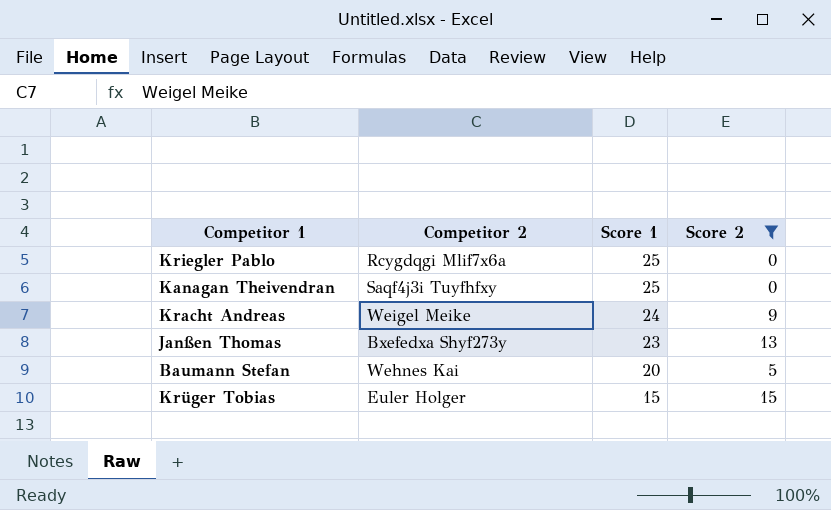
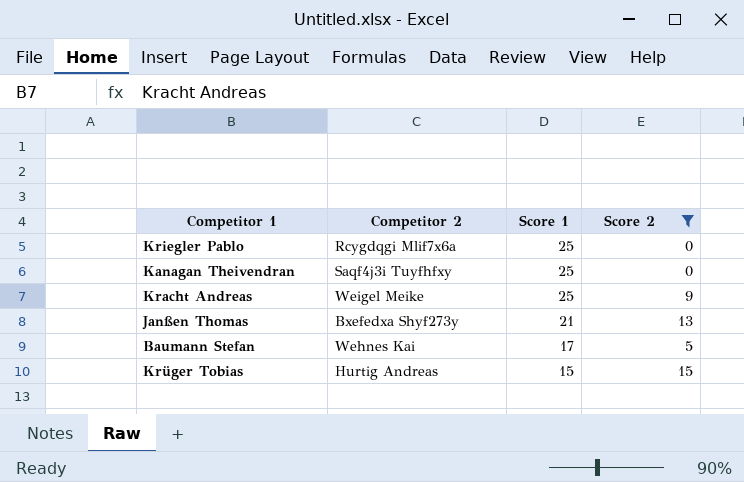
Kracht Andreas | Score 1: 24 -> 25
Janßen Thomas | Score 1: 23 -> 21
Baumann Stefan | Score 1: 20 -> 17
Krüger Tobias | Competitor 2: Euler Holger -> Hurtig Andreas

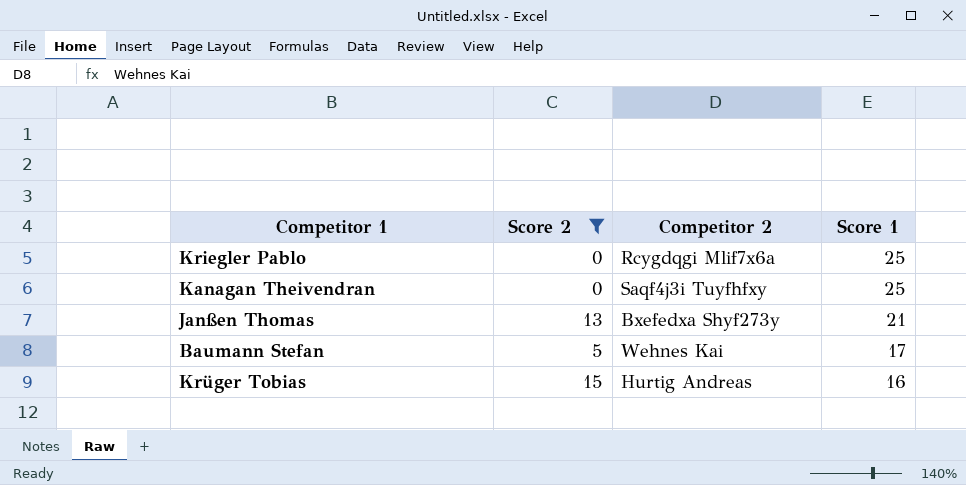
column Score 2 | position: 4 -> 2
row Kracht Andreas: Weigel Meike | 25 | 9 -> none
Krüger Tobias | Score 1: 15 -> 16

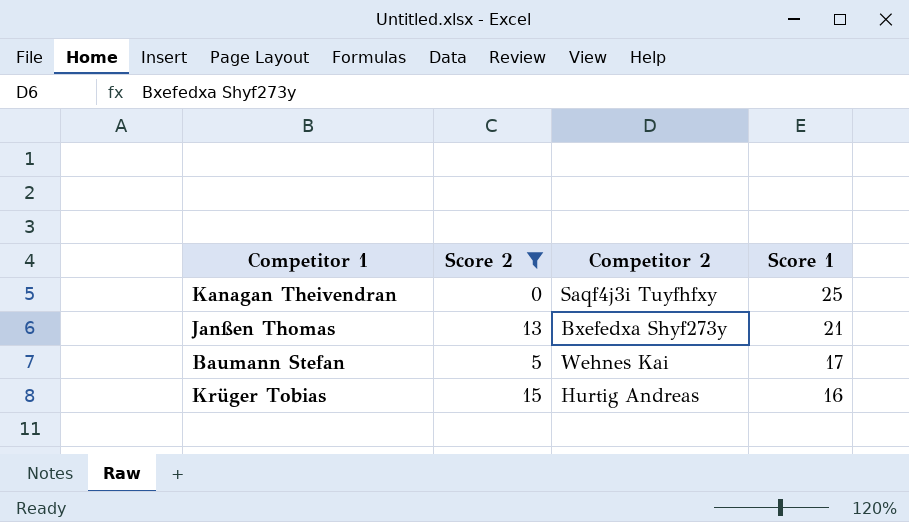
row Kriegler Pablo: 0 | Rcygdqgi Mlif7x6a | 25 -> none

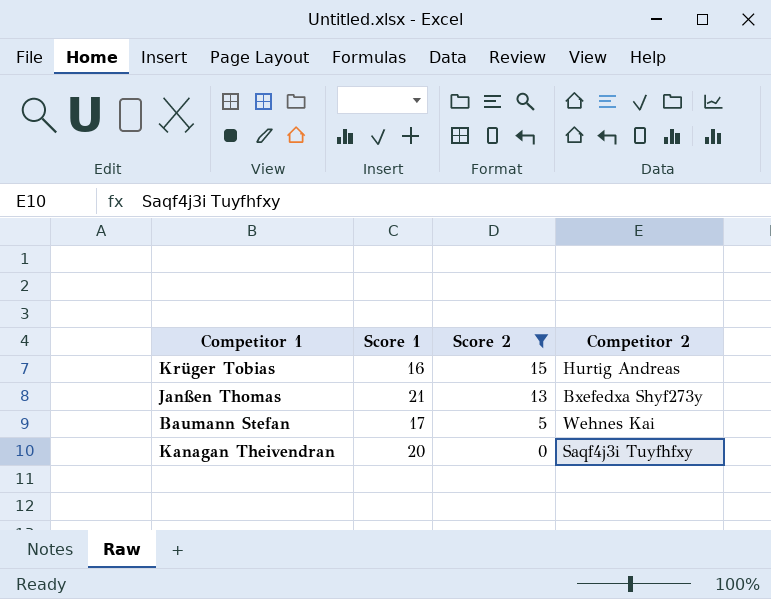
row order: Score 1 descending -> Score 2 descending
column Score 1 | position: 4 -> 2
Kanagan Theivendran | Score 1: 25 -> 20

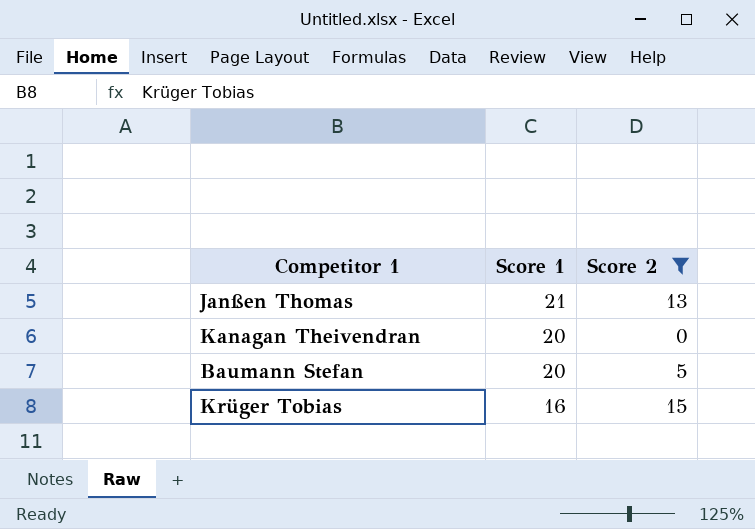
row order: Score 2 descending -> Score 1 descending
column Competitor 2 | position: 4 -> none
Baumann Stefan | Score 1: 17 -> 20

